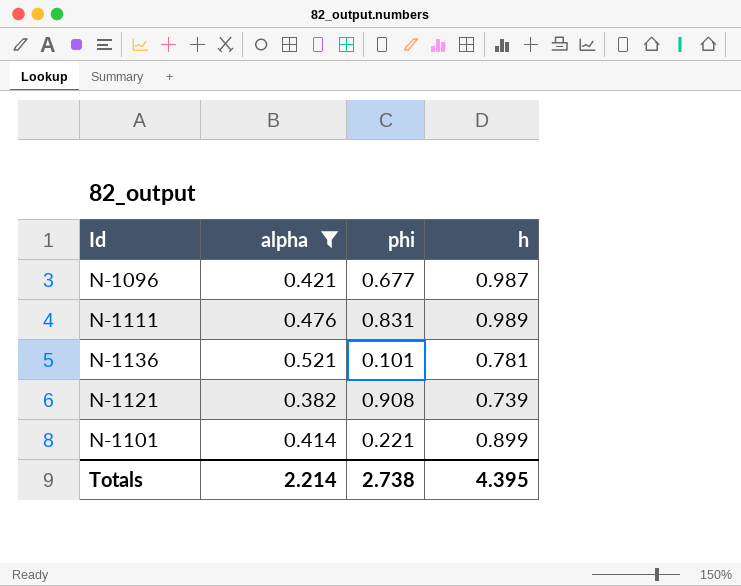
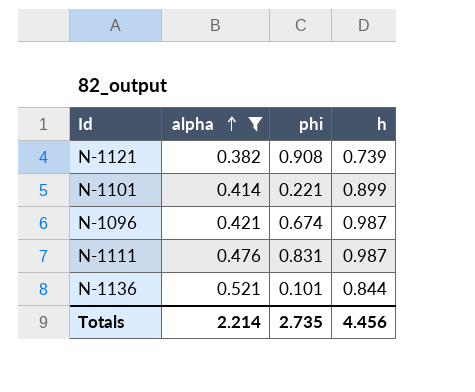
row order: none -> alpha ascending
N-1096 | phi: 0.677 -> 0.674
N-1111 | h: 0.989 -> 0.987
N-1136 | h: 0.781 -> 0.844
Totals | phi: 2.738 -> 2.735
Totals | h: 4.395 -> 4.456

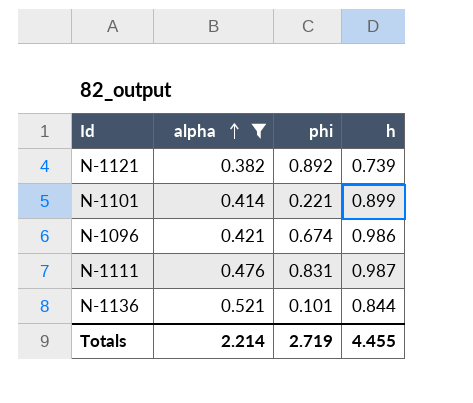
N-1121 | phi: 0.908 -> 0.892
N-1096 | h: 0.987 -> 0.986
Totals | phi: 2.735 -> 2.719
Totals | h: 4.456 -> 4.455

